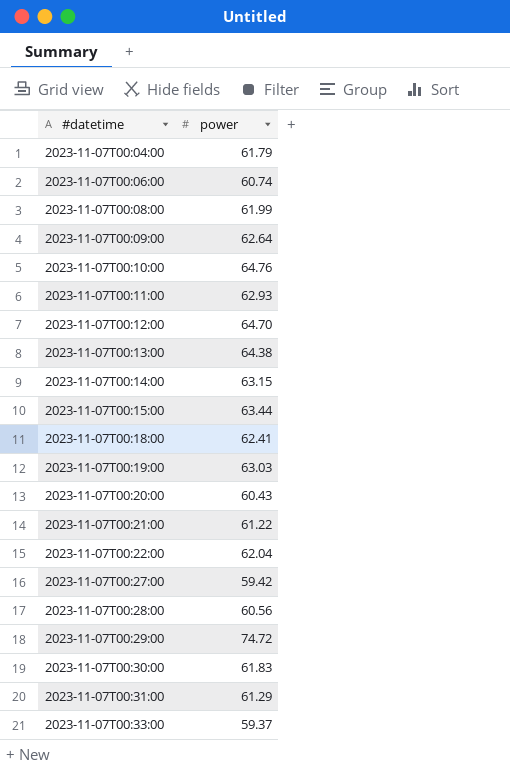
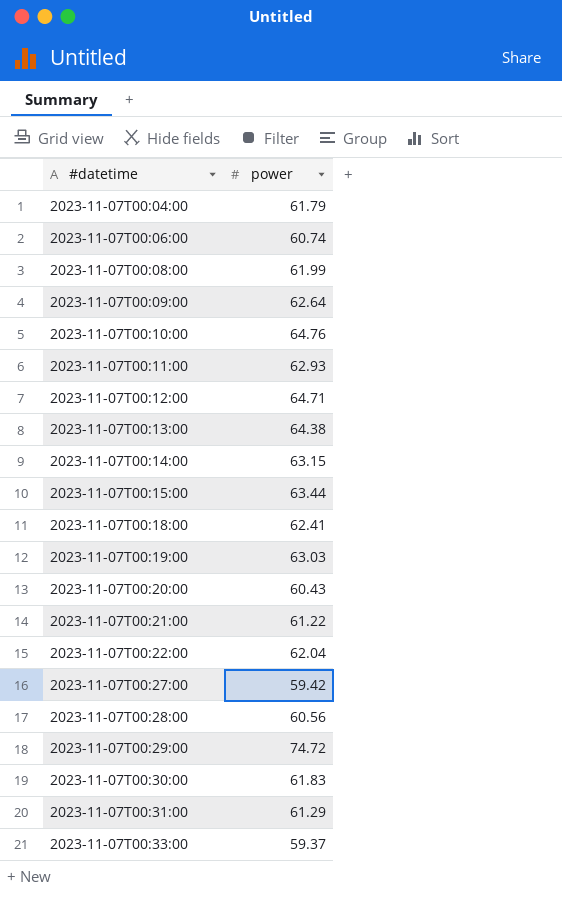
2023-11-07T00:12:00 | power: 64.70 -> 64.71

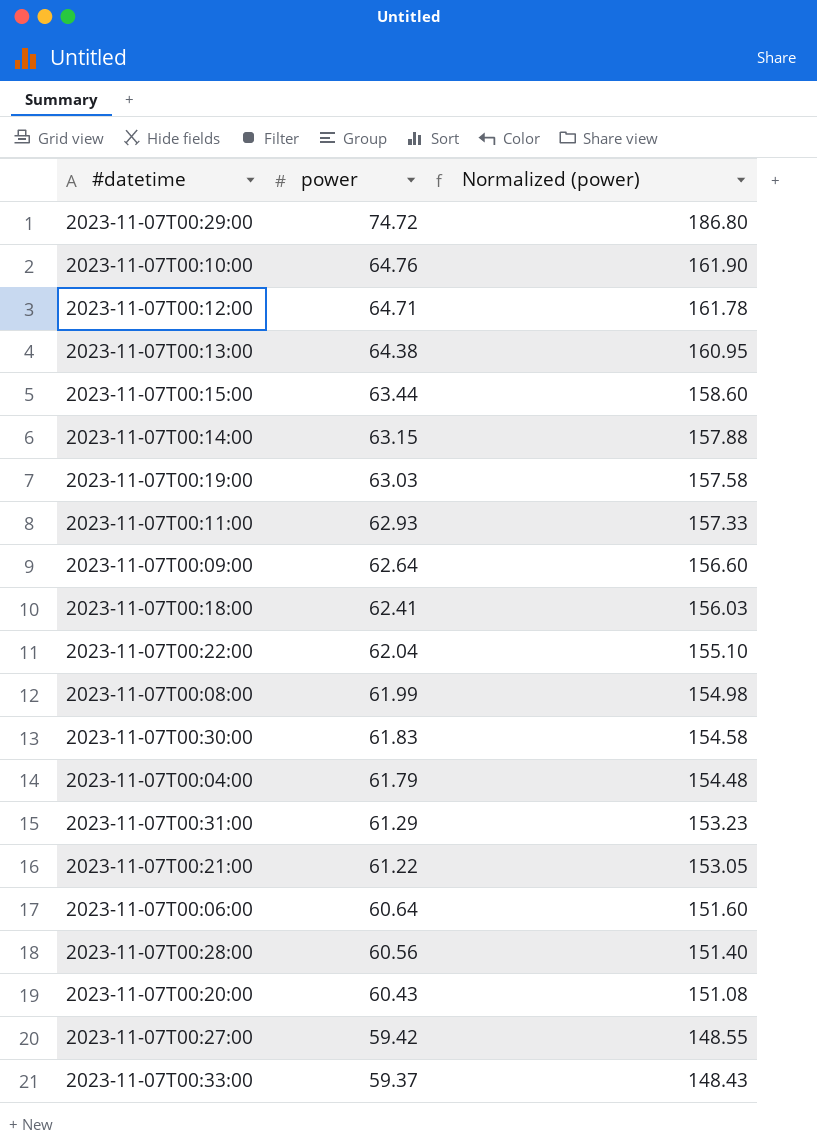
row order: #datetime ascending -> power descending
column Normalized (power) | formula: none -> [power] * 2.5
2023-11-07T00:06:00 | power: 60.74 -> 60.64

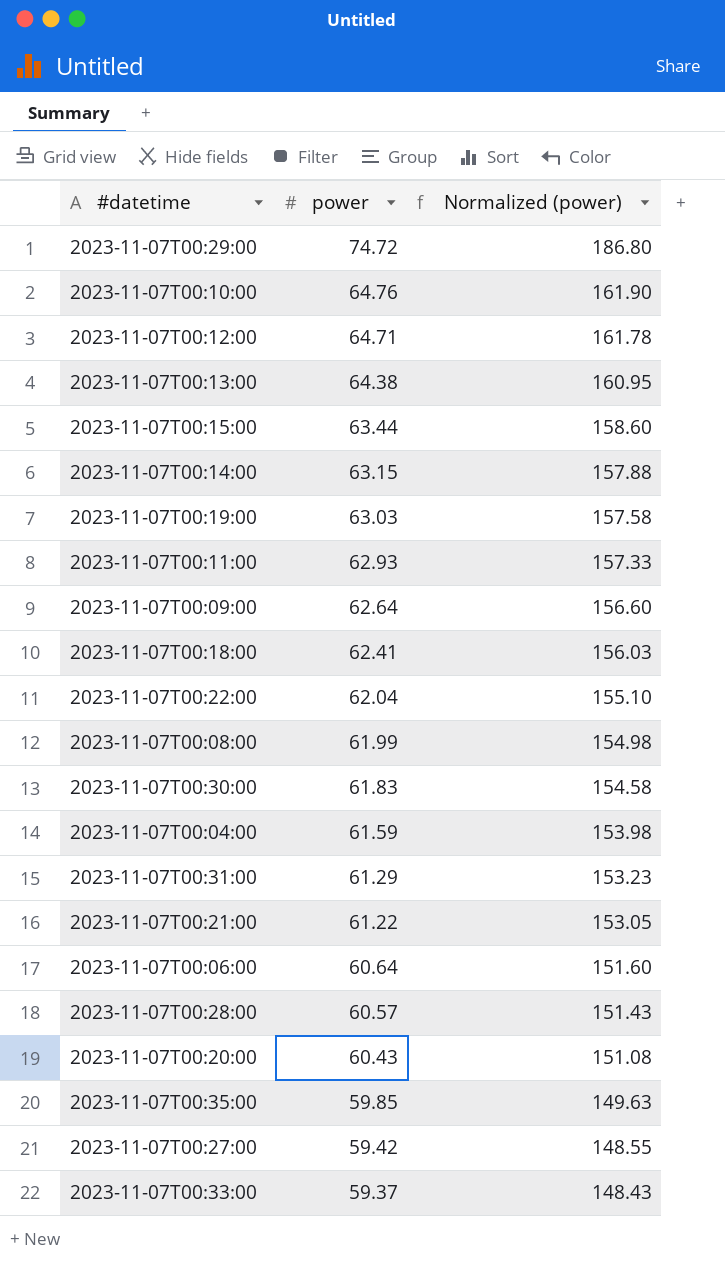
2023-11-07T00:04:00 | power: 61.79 -> 61.59
2023-11-07T00:04:00 | Normalized (power): 154.48 -> 153.98
2023-11-07T00:28:00 | power: 60.56 -> 60.57
2023-11-07T00:28:00 | Normalized (power): 151.40 -> 151.43
row 2023-11-07T00:35:00: none -> 59.85 | 149.63

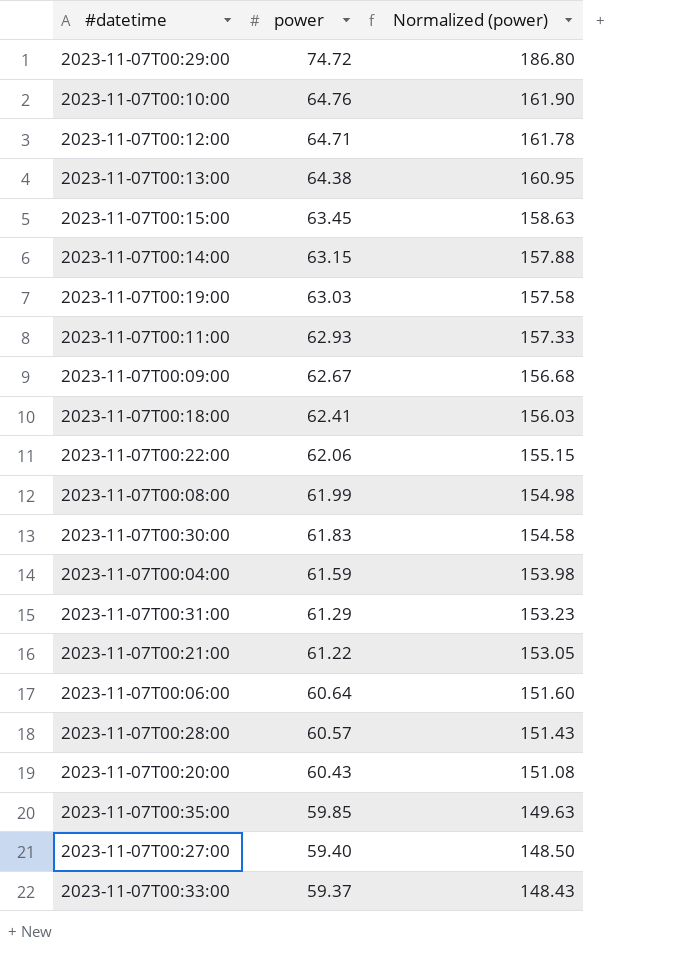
2023-11-07T00:15:00 | power: 63.44 -> 63.45
2023-11-07T00:15:00 | Normalized (power): 158.60 -> 158.63
2023-11-07T00:09:00 | power: 62.64 -> 62.67
2023-11-07T00:09:00 | Normalized (power): 156.60 -> 156.68
2023-11-07T00:22:00 | power: 62.04 -> 62.06
2023-11-07T00:22:00 | Normalized (power): 155.10 -> 155.15
2023-11-07T00:27:00 | power: 59.42 -> 59.40
2023-11-07T00:27:00 | Normalized (power): 148.55 -> 148.50

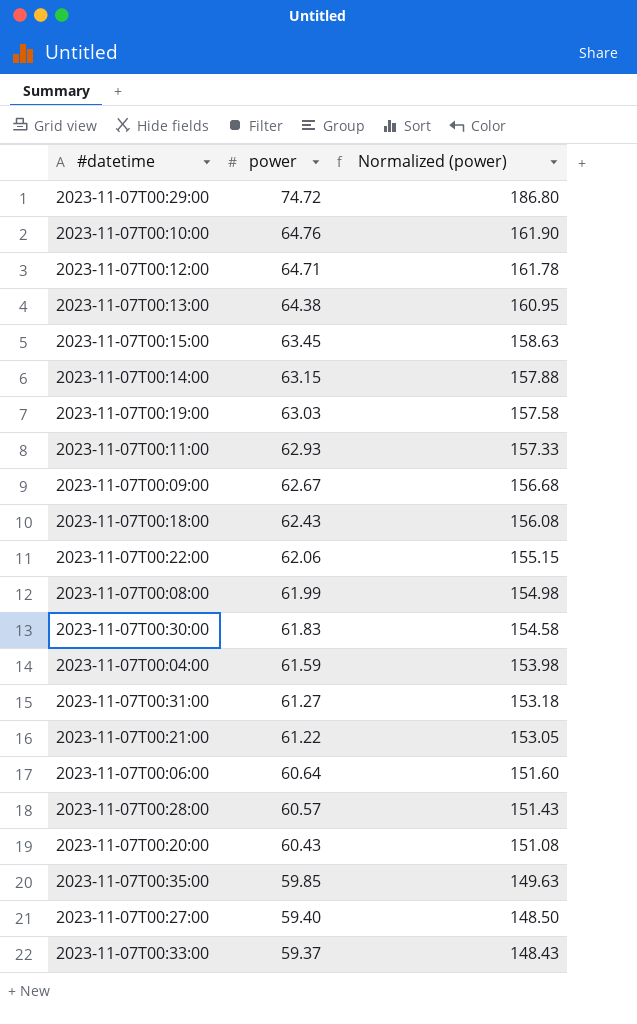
2023-11-07T00:18:00 | power: 62.41 -> 62.43
2023-11-07T00:18:00 | Normalized (power): 156.03 -> 156.08
2023-11-07T00:31:00 | power: 61.29 -> 61.27
2023-11-07T00:31:00 | Normalized (power): 153.23 -> 153.18

